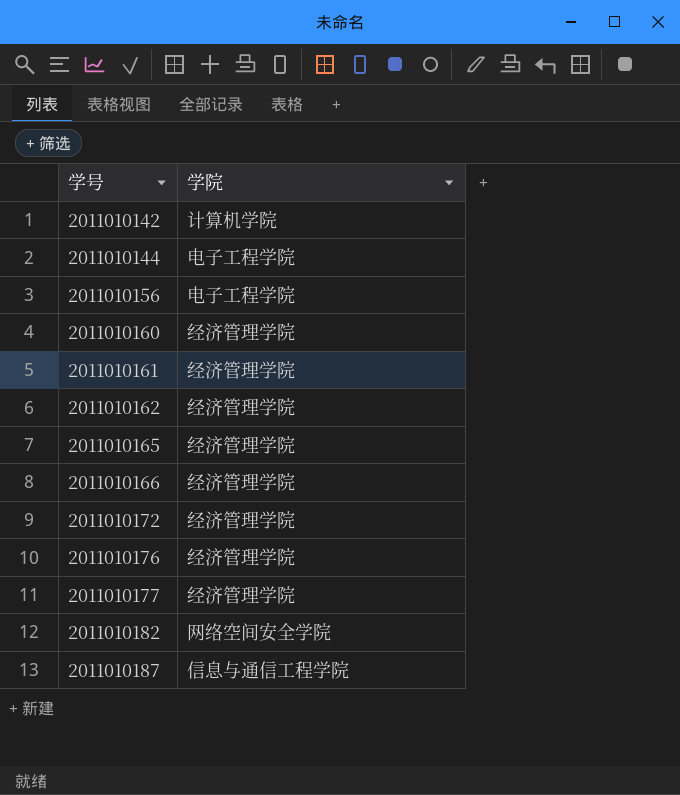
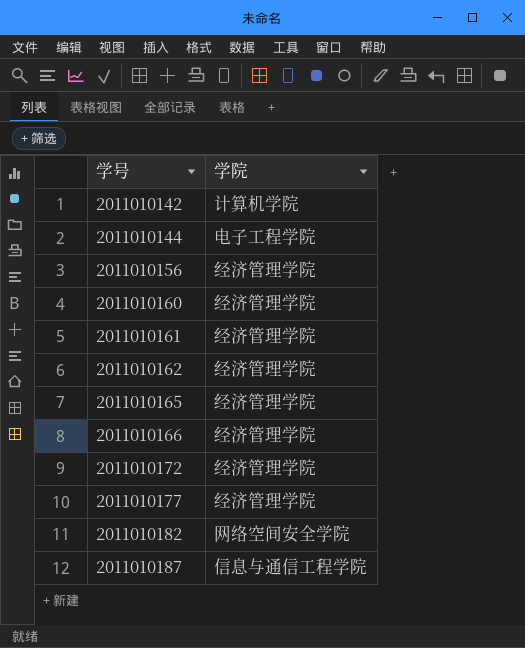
row 2011010176: 经济管理学院 -> none
2011010156 | 学院: 电子工程学院 -> 经济管理学院

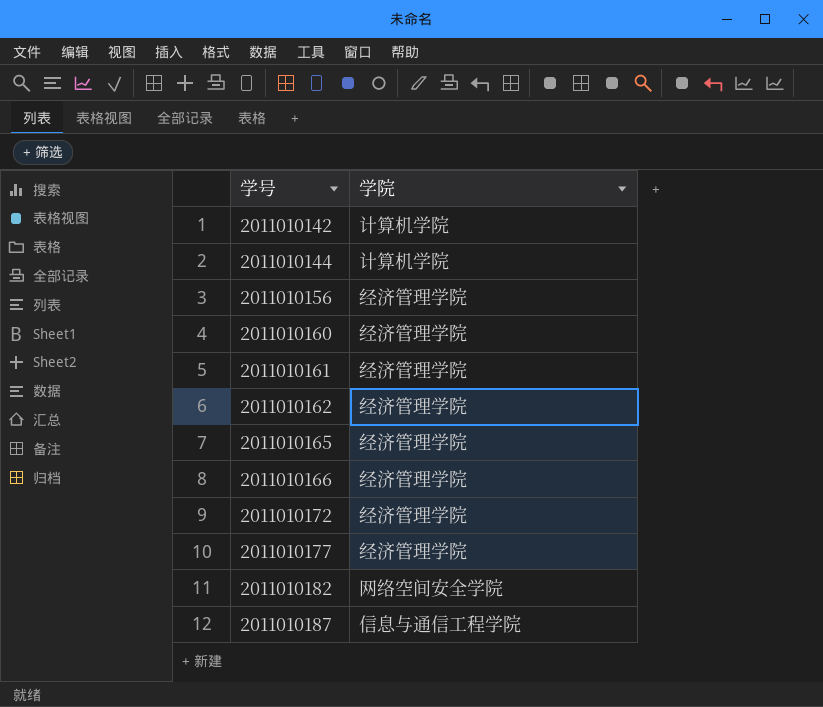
2011010144 | 学院: 电子工程学院 -> 计算机学院

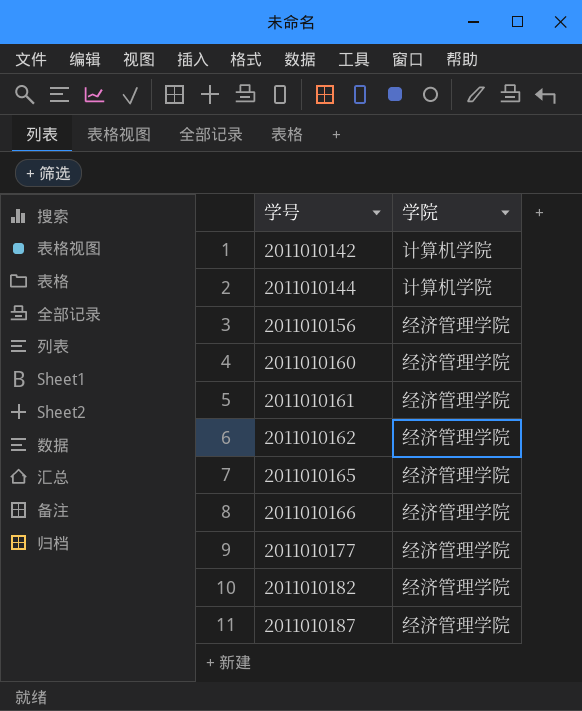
row 2011010172: 经济管理学院 -> none
2011010182 | 学院: 网络空间安全学院 -> 经济管理学院
2011010187 | 学院: 信息与通信工程学院 -> 经济管理学院

